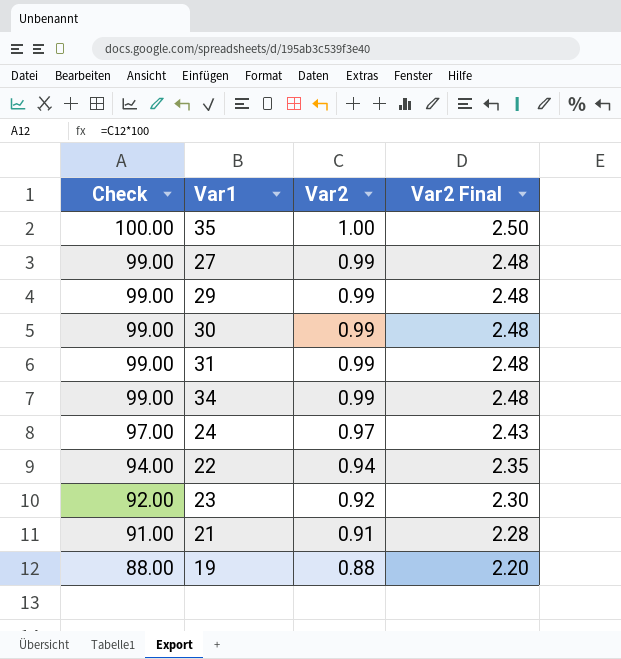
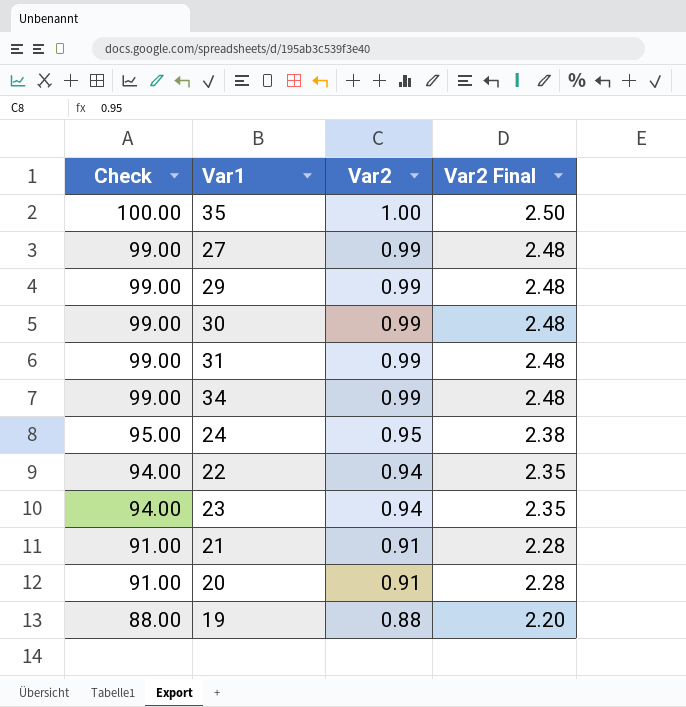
24 | Check: 97.00 -> 95.00
24 | Var2: 0.97 -> 0.95
24 | Var2 Final: 2.43 -> 2.38
23 | Check: 92.00 -> 94.00
23 | Var2: 0.92 -> 0.94
23 | Var2 Final: 2.30 -> 2.35
row 20: none -> 91.00 | 0.91 | 2.28

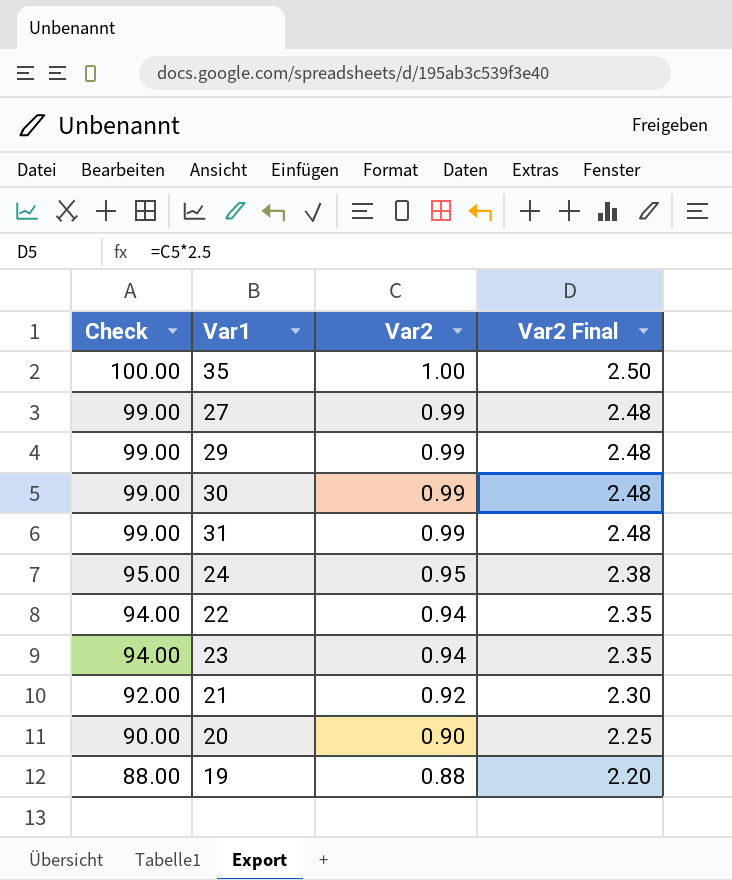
row 34: 99.00 | 0.99 | 2.48 -> none
21 | Check: 91.00 -> 92.00
21 | Var2: 0.91 -> 0.92
21 | Var2 Final: 2.28 -> 2.30
20 | Check: 91.00 -> 90.00
20 | Var2: 0.91 -> 0.90
20 | Var2 Final: 2.28 -> 2.25

